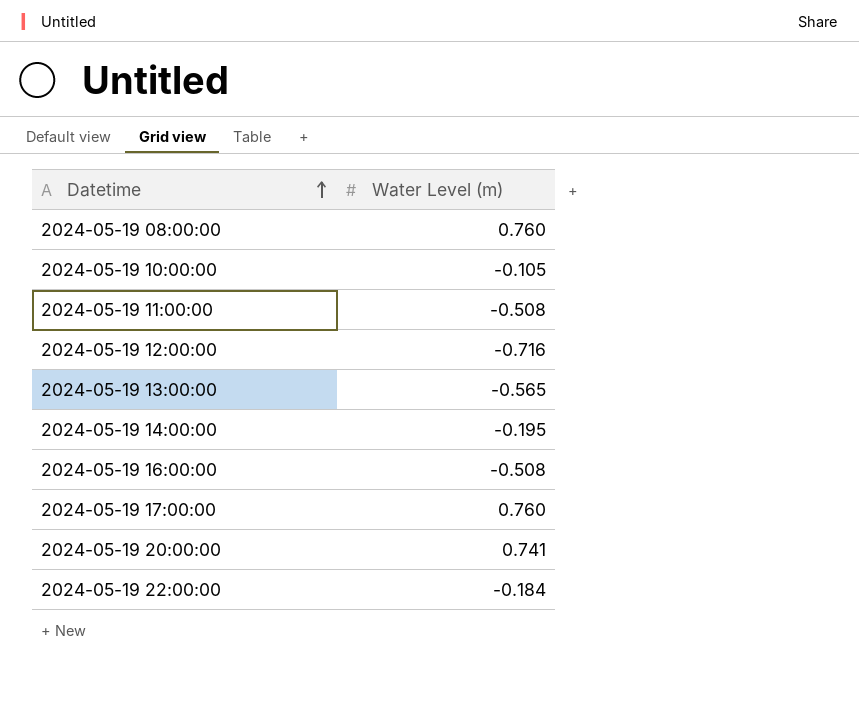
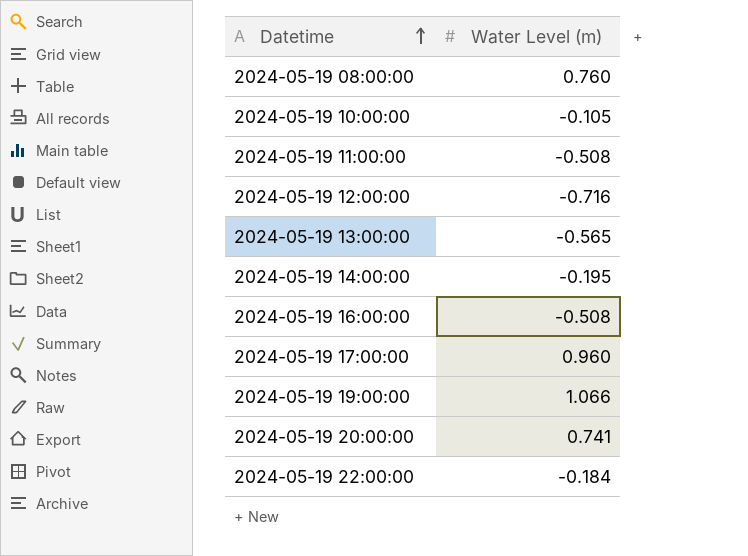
2024-05-19 17:00:00 | Water Level (m): 0.760 -> 0.960
row 2024-05-19 19:00:00: none -> 1.066

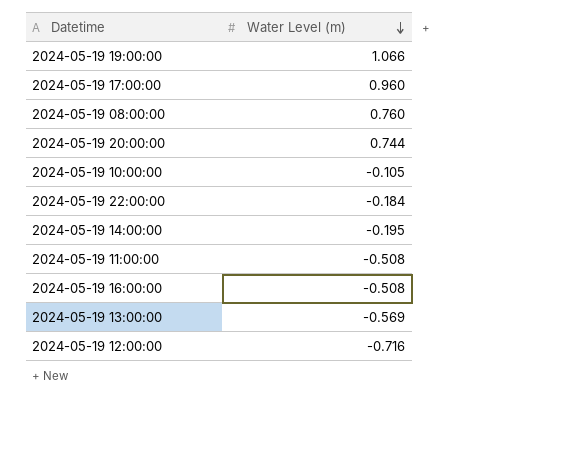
row order: Datetime ascending -> Water Level (m) descending
2024-05-19 20:00:00 | Water Level (m): 0.741 -> 0.744
2024-05-19 13:00:00 | Water Level (m): -0.565 -> -0.569

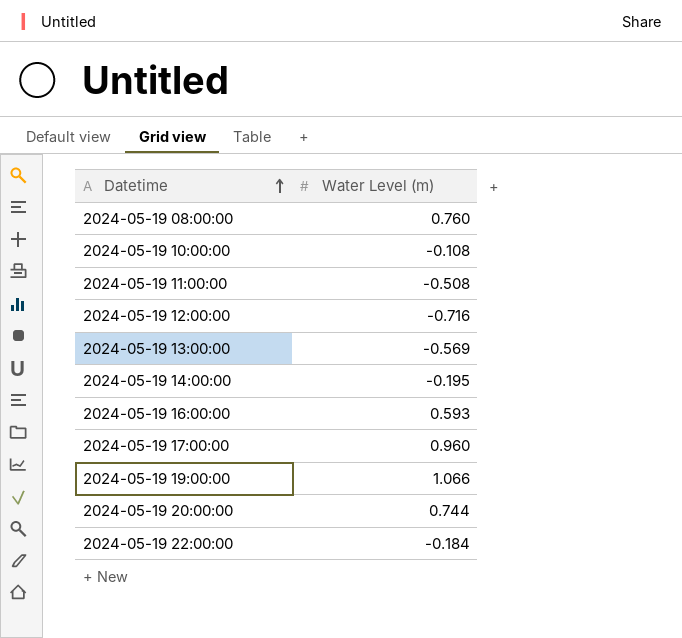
row order: Water Level (m) descending -> Datetime ascending
2024-05-19 10:00:00 | Water Level (m): -0.105 -> -0.108
2024-05-19 16:00:00 | Water Level (m): -0.508 -> 0.593

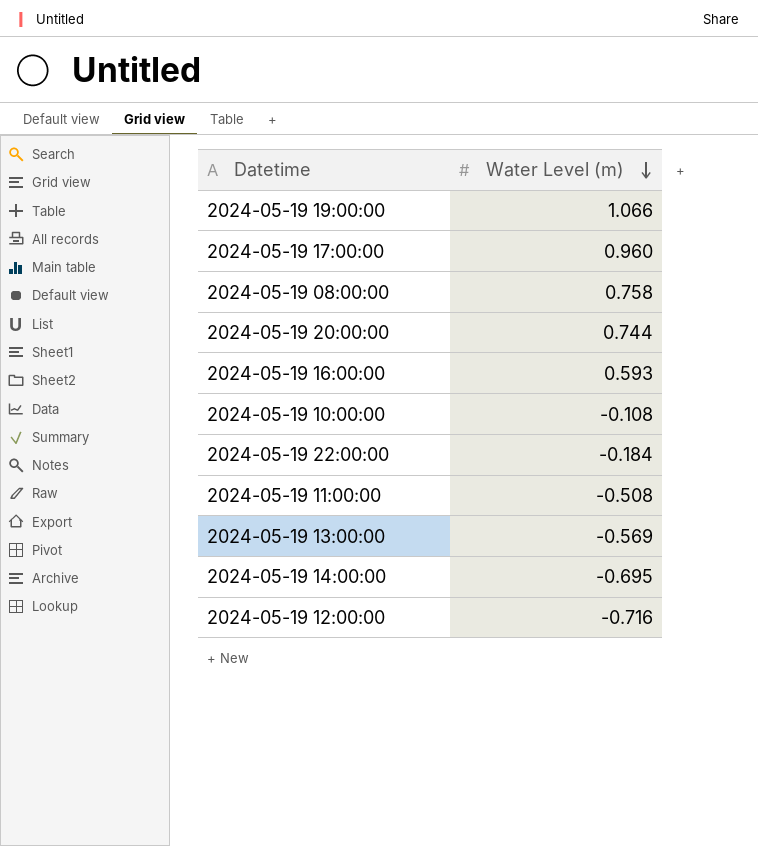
row order: Datetime ascending -> Water Level (m) descending
2024-05-19 08:00:00 | Water Level (m): 0.760 -> 0.758
2024-05-19 14:00:00 | Water Level (m): -0.195 -> -0.695

